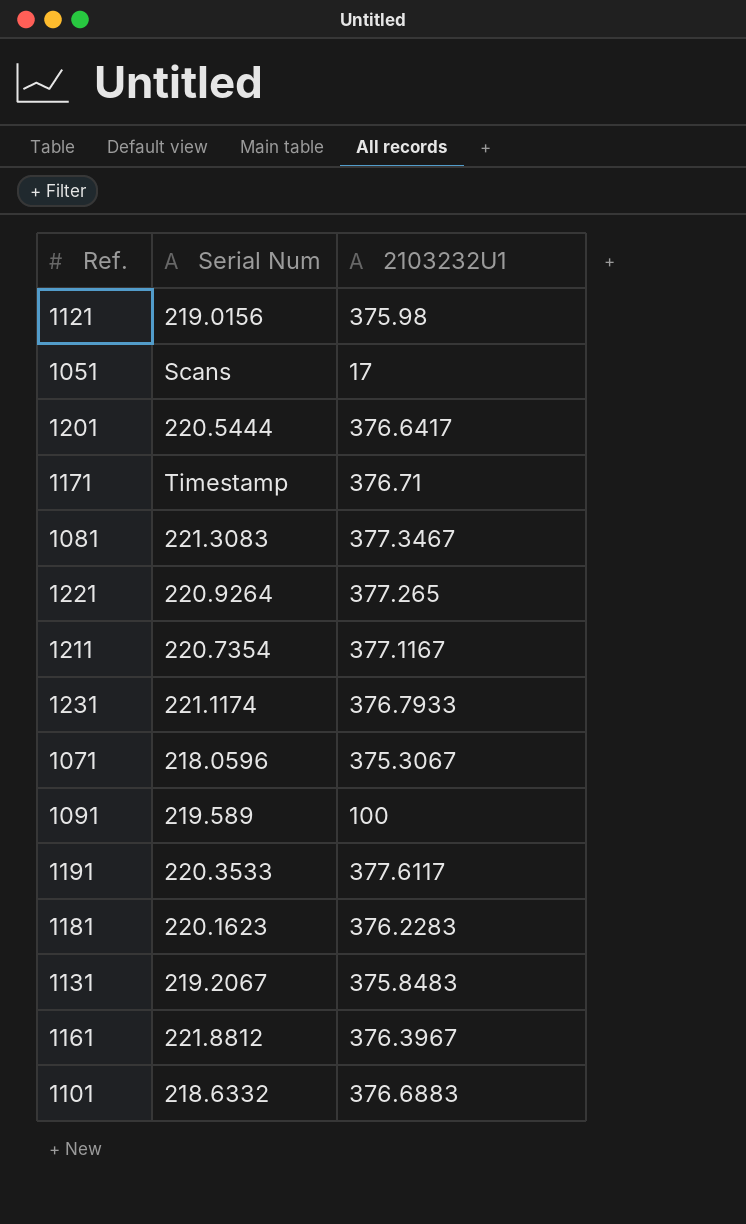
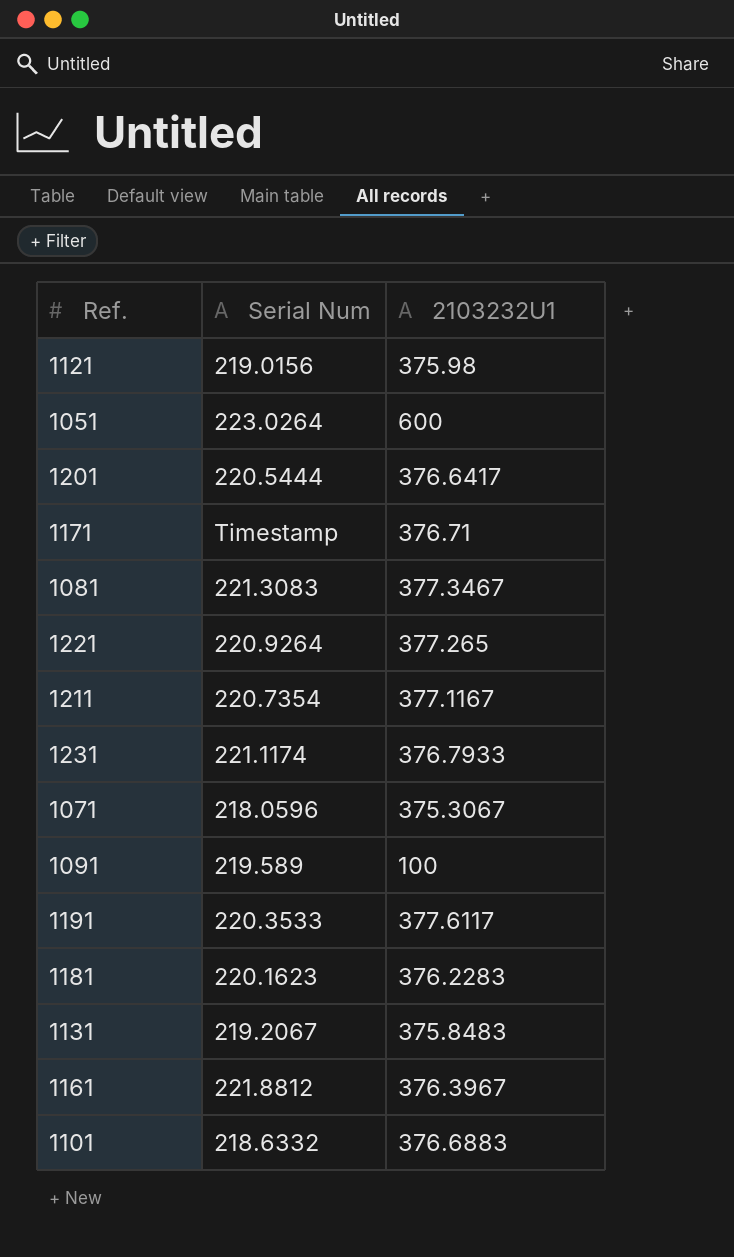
1051 | Serial Num: Scans -> 223.0264
1051 | 2103232U1: 17 -> 600

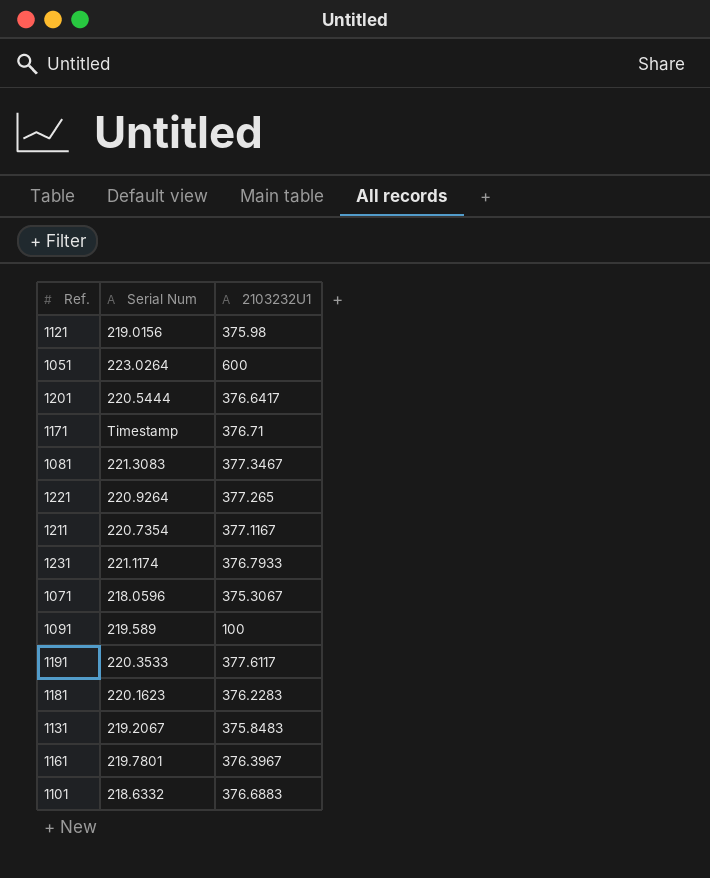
1161 | Serial Num: 221.8812 -> 219.7801

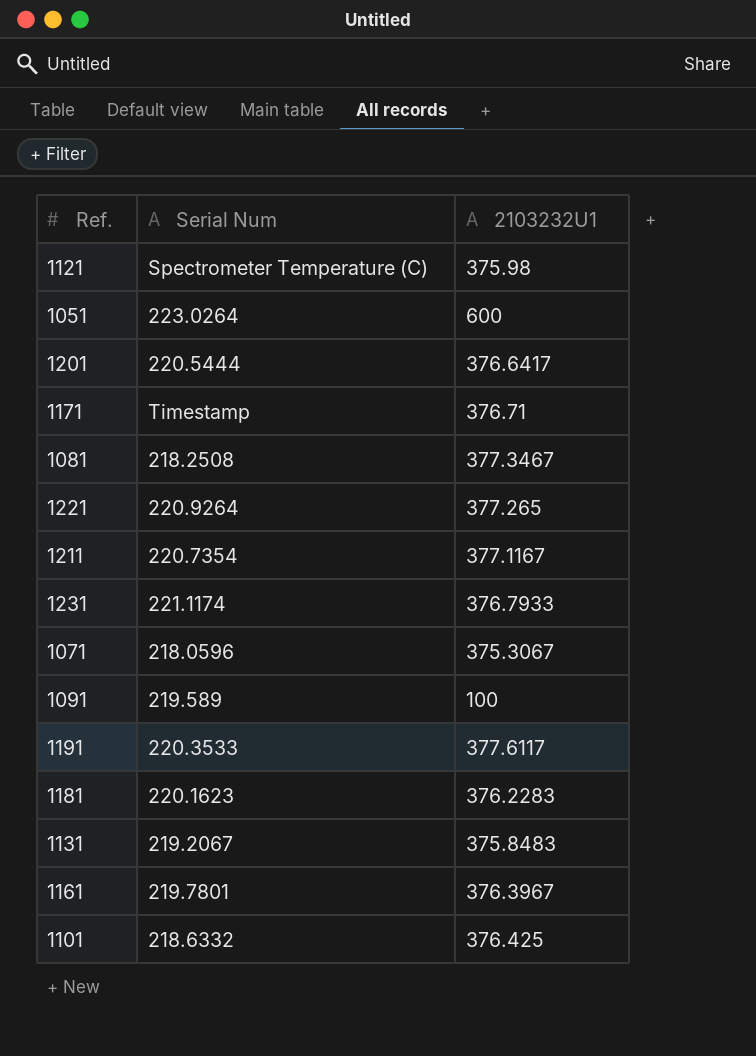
1121 | Serial Num: 219.0156 -> Spectrometer Temperature (C)
1081 | Serial Num: 221.3083 -> 218.2508
1101 | 2103232U1: 376.6883 -> 376.425

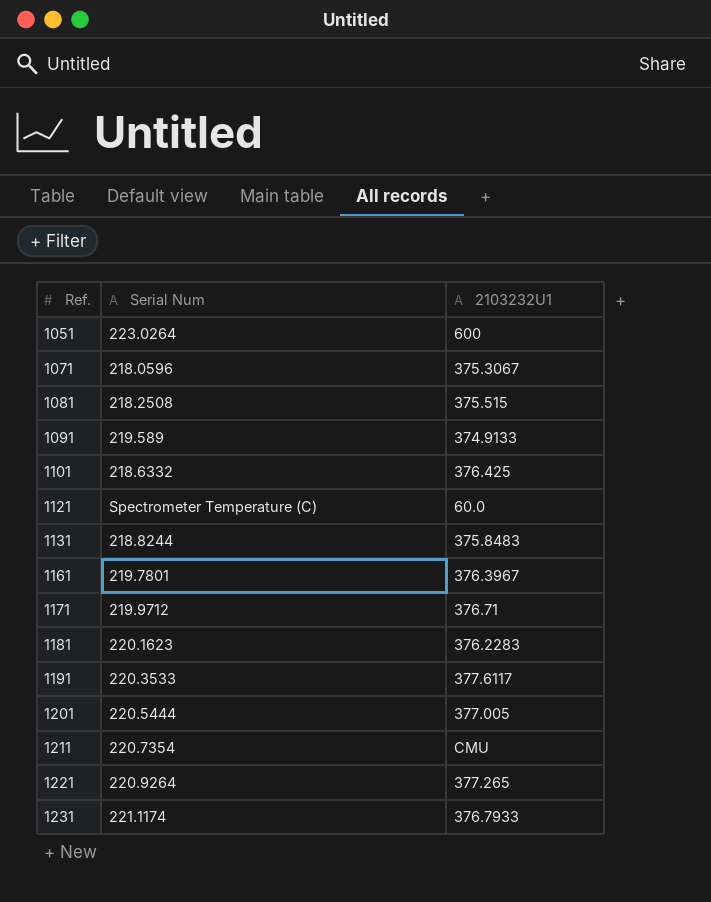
row order: none -> Ref. ascending
1081 | 2103232U1: 377.3467 -> 375.515
1091 | 2103232U1: 100 -> 374.9133
1121 | 2103232U1: 375.98 -> 60.0
1131 | Serial Num: 219.2067 -> 218.8244
1171 | Serial Num: Timestamp -> 219.9712
1201 | 2103232U1: 376.6417 -> 377.005
1211 | 2103232U1: 377.1167 -> CMU

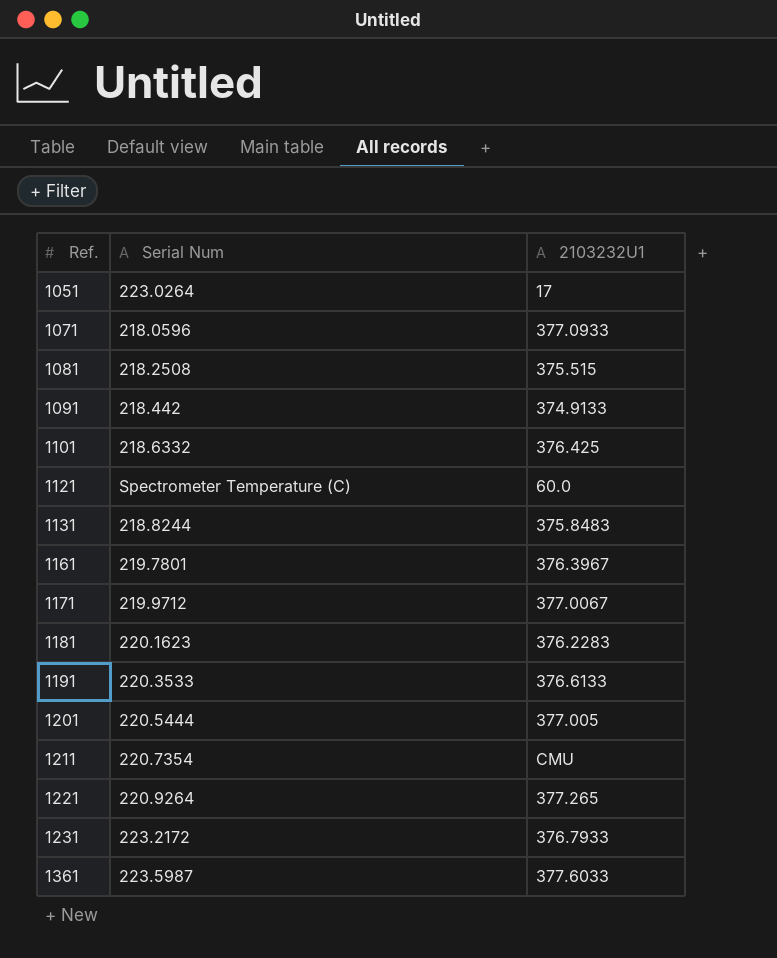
1051 | 2103232U1: 600 -> 17
1071 | 2103232U1: 375.3067 -> 377.0933
1091 | Serial Num: 219.589 -> 218.442
1171 | 2103232U1: 376.71 -> 377.0067
1191 | 2103232U1: 377.6117 -> 376.6133
1231 | Serial Num: 221.1174 -> 223.2172
row 1361: none -> 223.5987 | 377.6033

